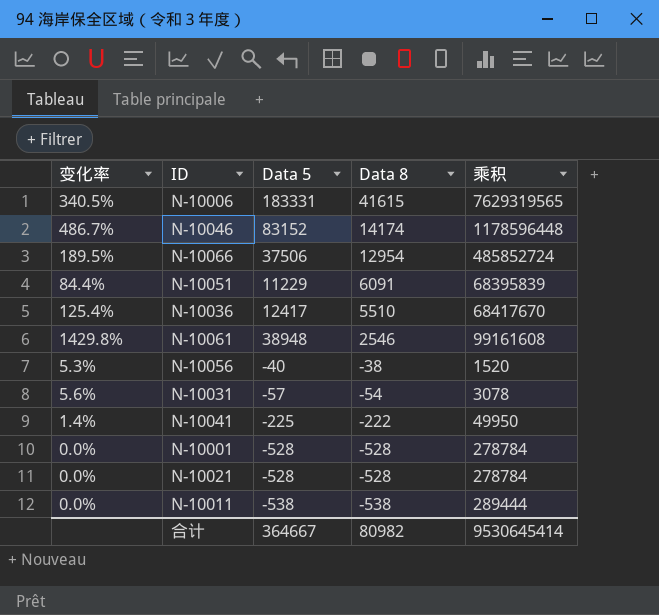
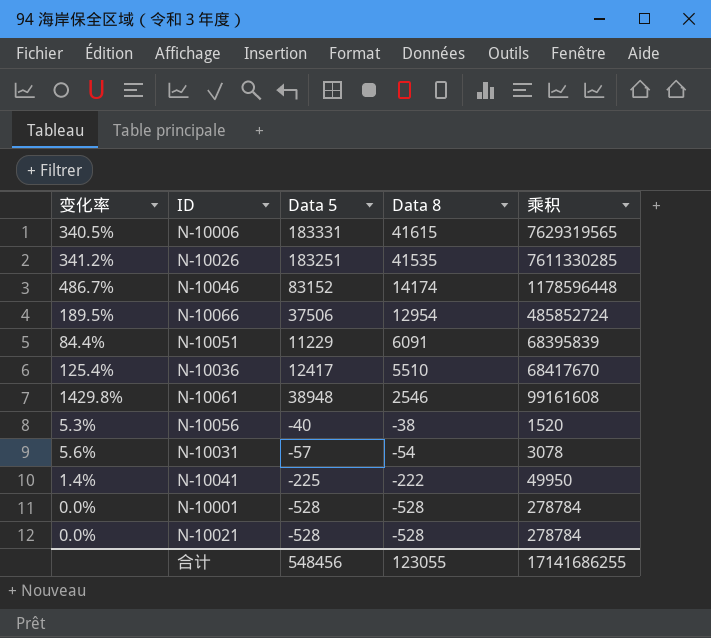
row N-10011: 0.0% | -538 | -538 | 289444 -> none
row N-10026: none -> 341.2% | 183251 | 41535 | 7611330285
合计 | Data 5: 364667 -> 548456
合计 | Data 8: 80982 -> 123055
合计 | 乘积: 9530645414 -> 17141686255

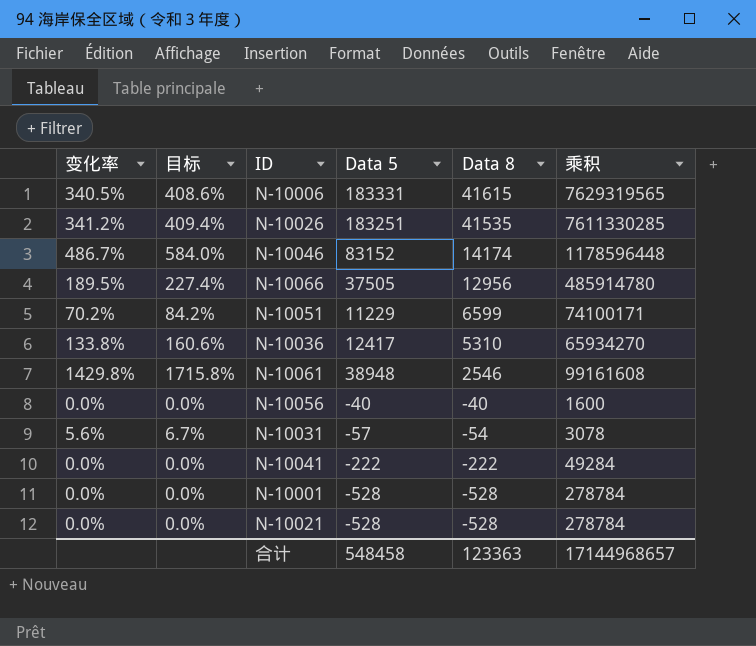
column 目标 | formula: none -> [变化率] * 1.2
N-10066 | Data 5: 37506 -> 37505
N-10066 | Data 8: 12954 -> 12956
N-10066 | 乘积: 485852724 -> 485914780
N-10051 | 变化率: 84.4% -> 70.2%
N-10051 | Data 8: 6091 -> 6599
N-10051 | 乘积: 68395839 -> 74100171
N-10036 | 变化率: 125.4% -> 133.8%
N-10036 | Data 8: 5510 -> 5310
N-10036 | 乘积: 68417670 -> 65934270
N-10056 | 变化率: 5.3% -> 0.0%
N-10056 | Data 8: -38 -> -40
N-10056 | 乘积: 1520 -> 1600
N-10041 | 变化率: 1.4% -> 0.0%
N-10041 | Data 5: -225 -> -222
N-10041 | 乘积: 49950 -> 49284
合计 | Data 5: 548456 -> 548458
合计 | Data 8: 123055 -> 123363
合计 | 乘积: 17141686255 -> 17144968657

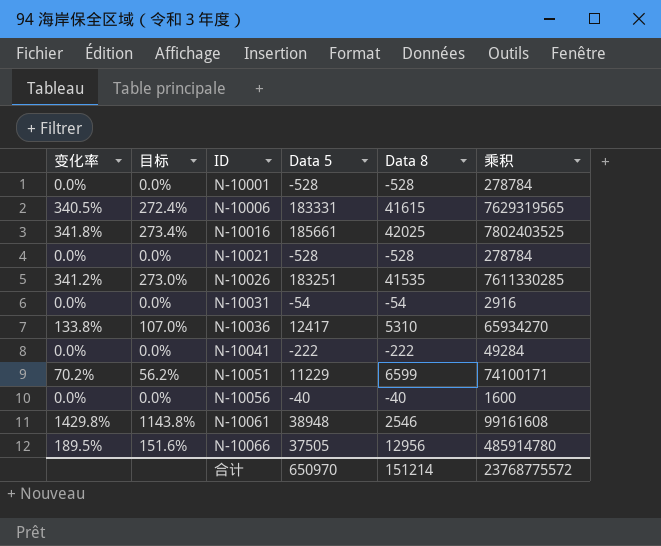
row order: Data 8 descending -> ID ascending
column 目标 | formula: [变化率] * 1.2 -> [变化率] * 0.8
row N-10046: 486.7% | 584.0% | 83152 | 14174 | 1178596448 -> none
row N-10016: none -> 341.8% | 273.4% | 185661 | 42025 | 7802403525
N-10031 | 变化率: 5.6% -> 0.0%
N-10031 | Data 5: -57 -> -54
N-10031 | 乘积: 3078 -> 2916
合计 | Data 5: 548458 -> 650970
合计 | Data 8: 123363 -> 151214
合计 | 乘积: 17144968657 -> 23768775572

